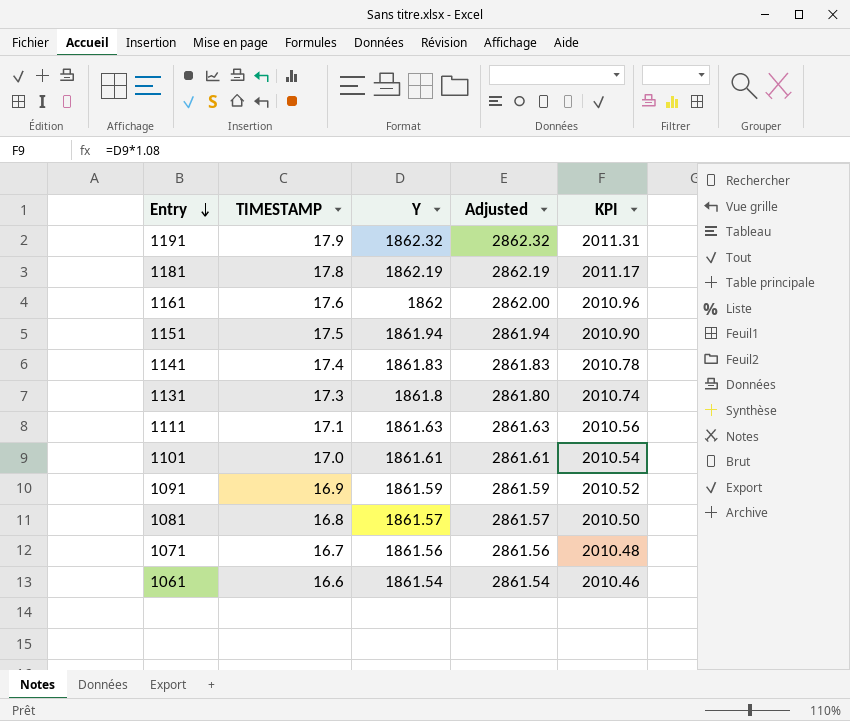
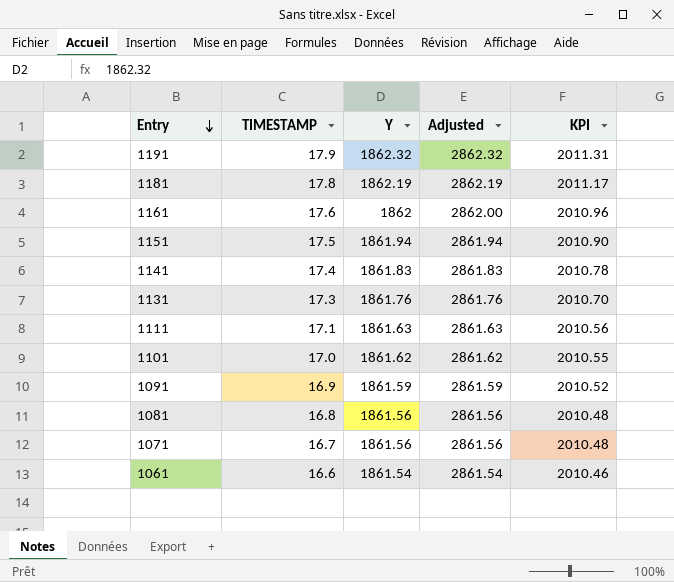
1131 | Y: 1861.8 -> 1861.76
1131 | Adjusted: 2861.80 -> 2861.76
1131 | KPI: 2010.74 -> 2010.70
1101 | Y: 1861.61 -> 1861.62
1101 | Adjusted: 2861.61 -> 2861.62
1101 | KPI: 2010.54 -> 2010.55
1081 | Y: 1861.57 -> 1861.56
1081 | Adjusted: 2861.57 -> 2861.56
1081 | KPI: 2010.50 -> 2010.48

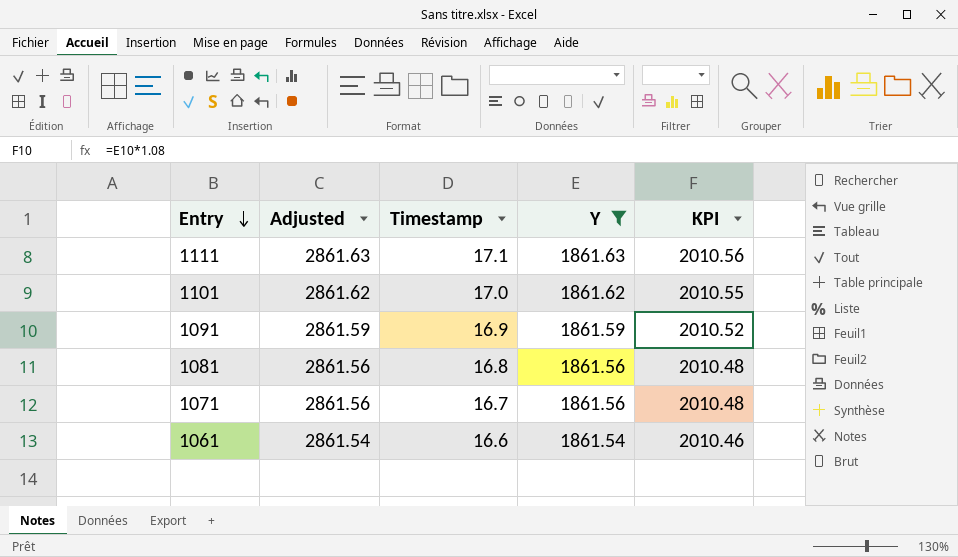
filter: none -> Y <= 1861.63
column Adjusted | position: 4 -> 2
column name: TIMESTAMP -> Timestamp

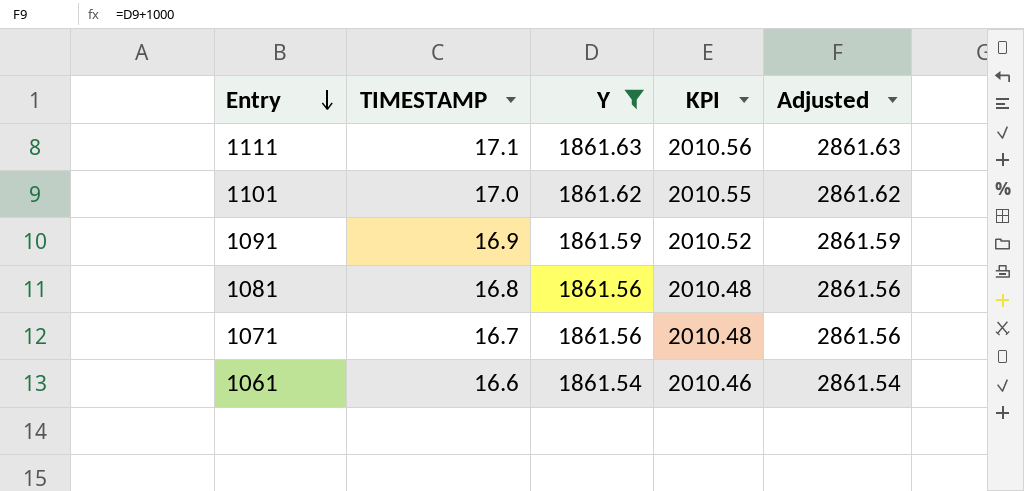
column name: Timestamp -> TIMESTAMP
column Adjusted | position: 2 -> 5

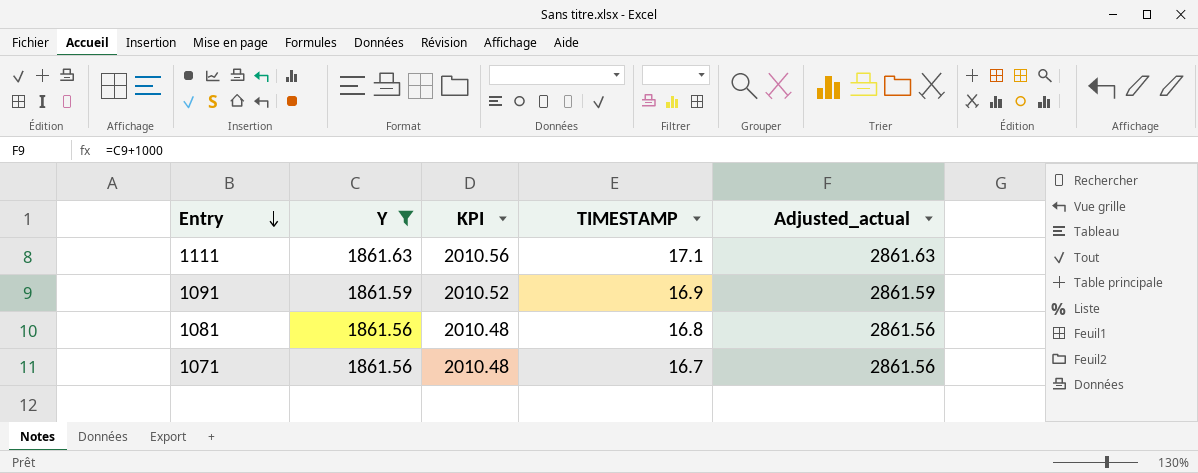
column TIMESTAMP | position: 2 -> 4
column name: Adjusted -> Adjusted_actual
row 1101: 17.0 | 1861.62 | 2010.55 | 2861.62 -> none
row 1061: 16.6 | 1861.54 | 2010.46 | 2861.54 -> none

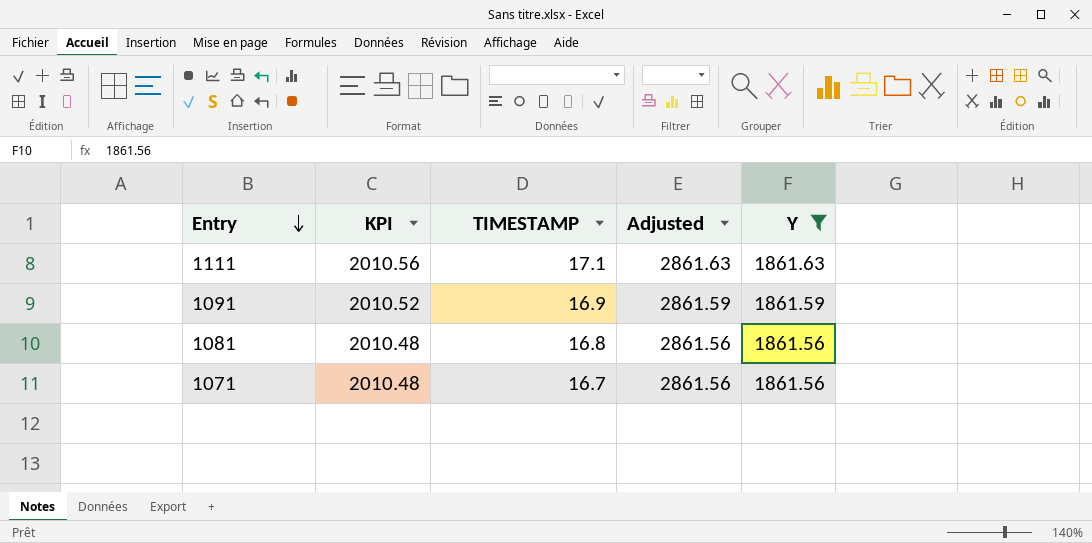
column name: Adjusted_actual -> Adjusted
column Y | position: 2 -> 5

